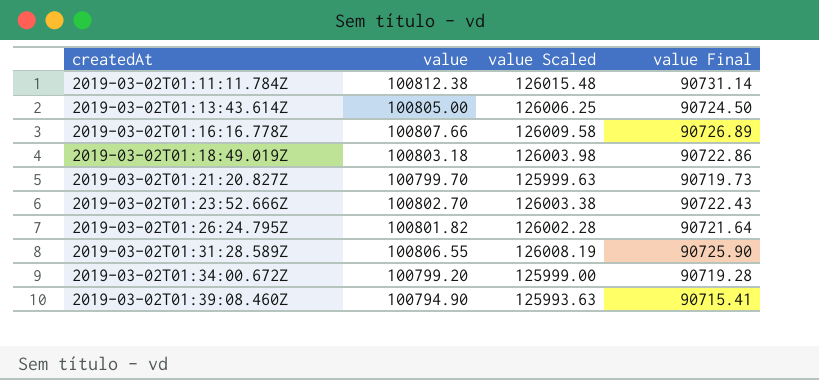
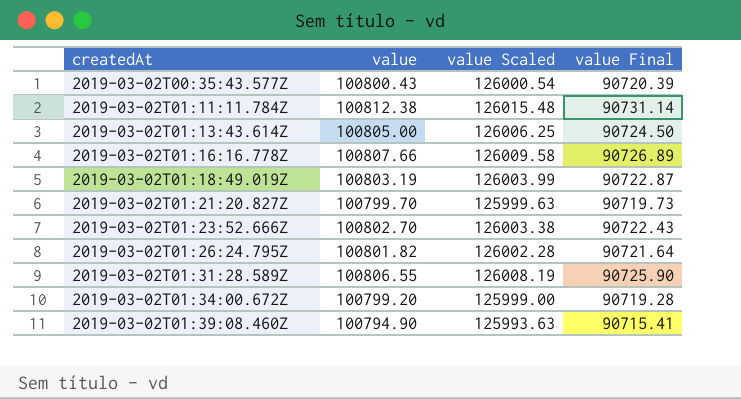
row 2019-03-02T00:35:43.577Z: none -> 100800.43 | 126000.54 | 90720.39
2019-03-02T01:18:49.019Z | value: 100803.18 -> 100803.19
2019-03-02T01:18:49.019Z | value Scaled: 126003.98 -> 126003.99
2019-03-02T01:18:49.019Z | value Final: 90722.86 -> 90722.87

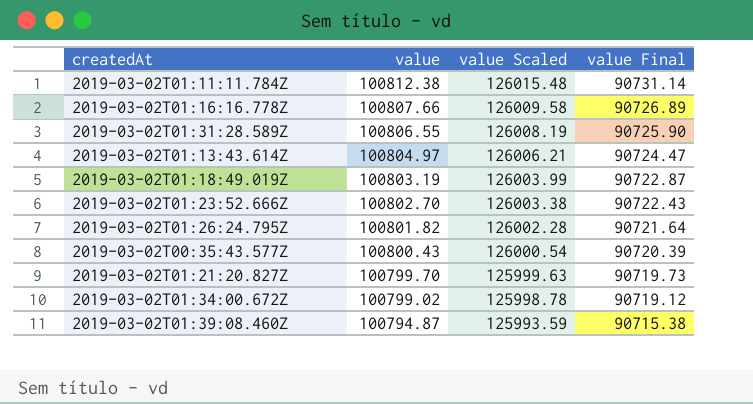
row order: createdAt ascending -> value descending
2019-03-02T01:13:43.614Z | value: 100805.00 -> 100804.97
2019-03-02T01:13:43.614Z | value Scaled: 126006.25 -> 126006.21
2019-03-02T01:13:43.614Z | value Final: 90724.50 -> 90724.47
2019-03-02T01:34:00.672Z | value: 100799.20 -> 100799.02
2019-03-02T01:34:00.672Z | value Scaled: 125999.00 -> 125998.78
2019-03-02T01:34:00.672Z | value Final: 90719.28 -> 90719.12
2019-03-02T01:39:08.460Z | value: 100794.90 -> 100794.87
2019-03-02T01:39:08.460Z | value Scaled: 125993.63 -> 125993.59
2019-03-02T01:39:08.460Z | value Final: 90715.41 -> 90715.38

